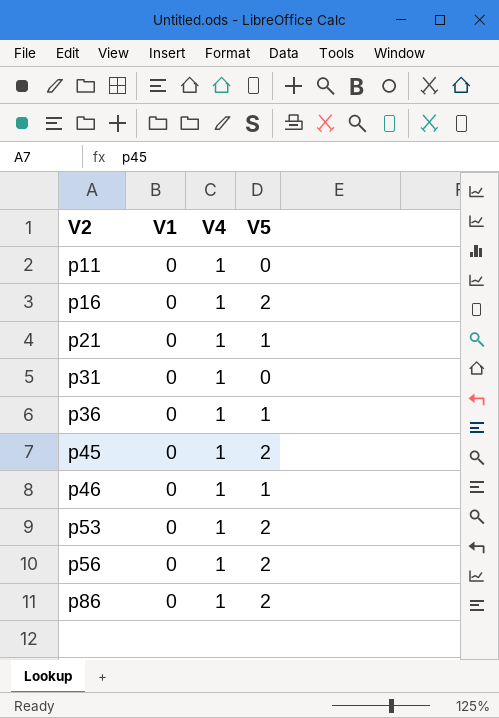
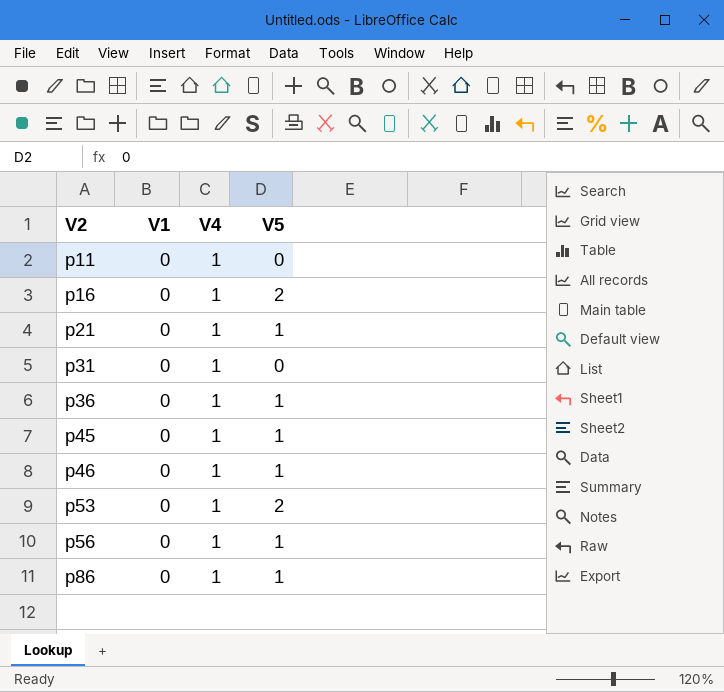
p45 | V5: 2 -> 1
p56 | V5: 2 -> 1
p86 | V5: 2 -> 1

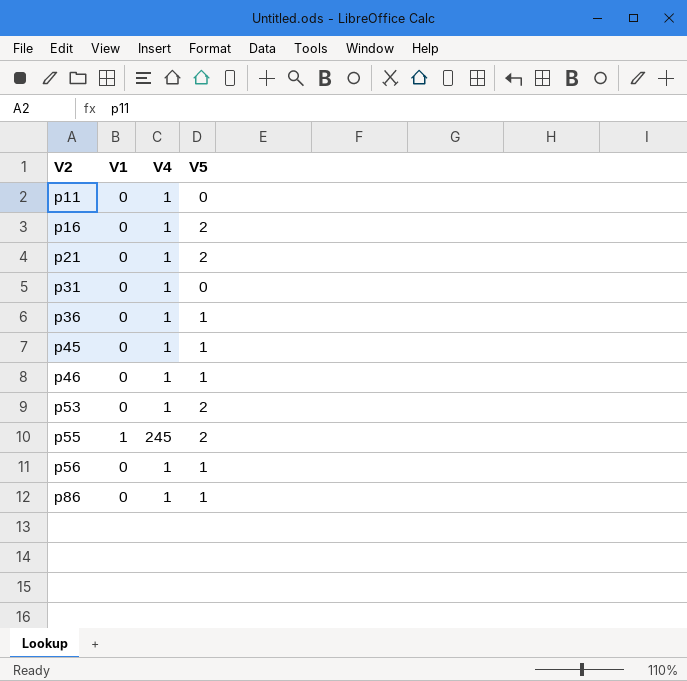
p21 | V5: 1 -> 2
row p55: none -> 1 | 245 | 2

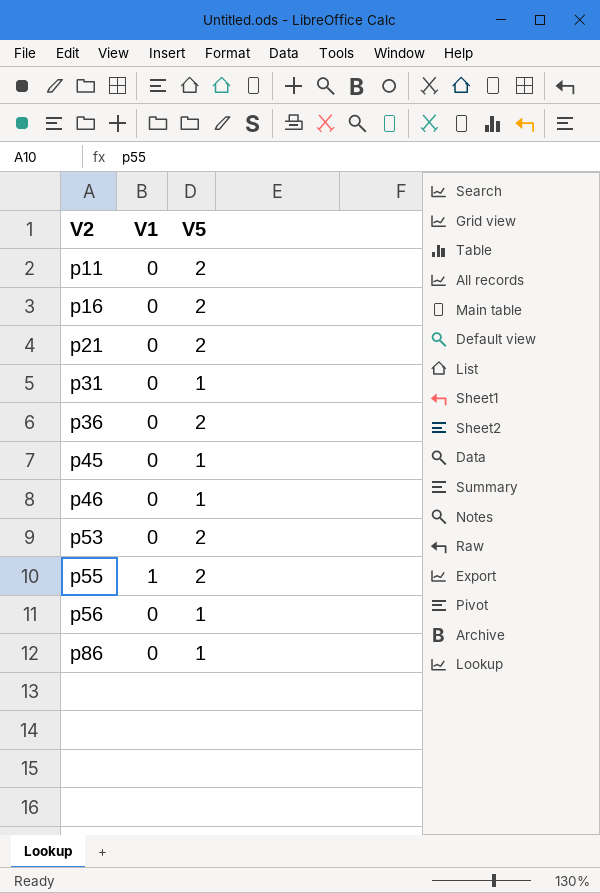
column V4 | position: 3 -> none
p11 | V5: 0 -> 2
p31 | V5: 0 -> 1
p36 | V5: 1 -> 2

